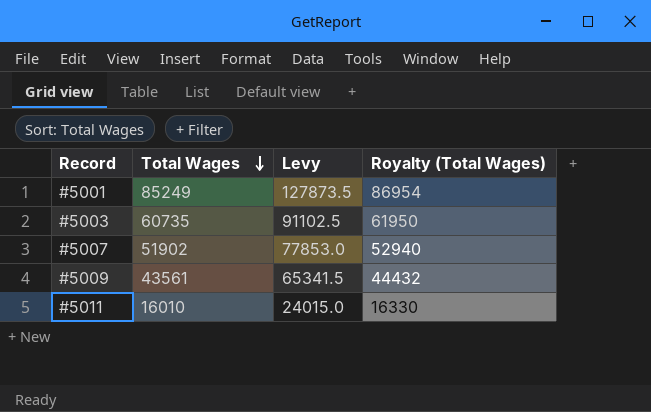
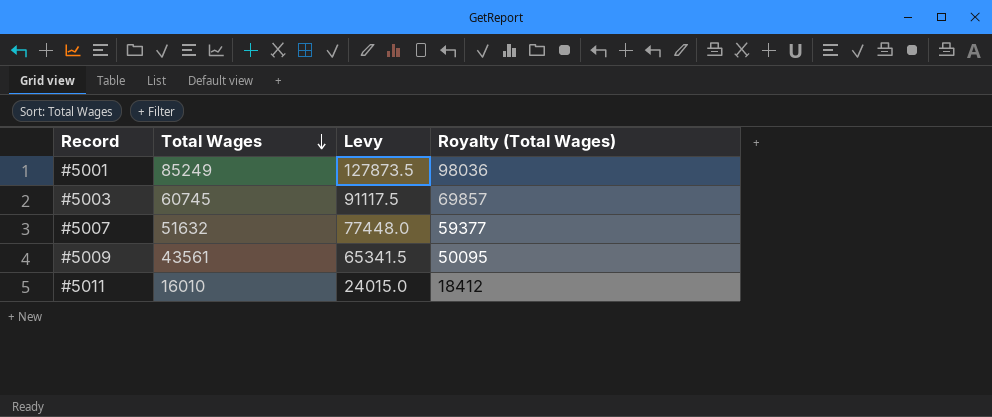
column Royalty (Total Wages) | formula: [Total Wages] * 1.02 -> [Total Wages] * 1.15
#5003 | Total Wages: 60735 -> 60745
#5003 | Levy: 91102.5 -> 91117.5
#5007 | Total Wages: 51902 -> 51632
#5007 | Levy: 77853.0 -> 77448.0

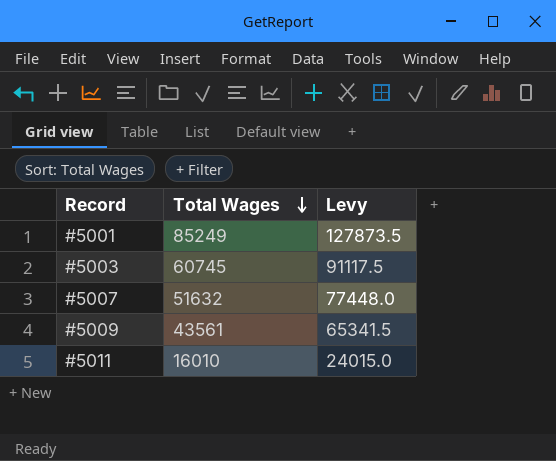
column Royalty (Total Wages) | formula: [Total Wages] * 1.15 -> none

